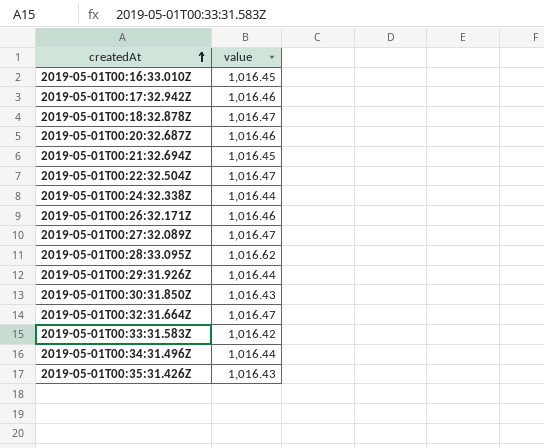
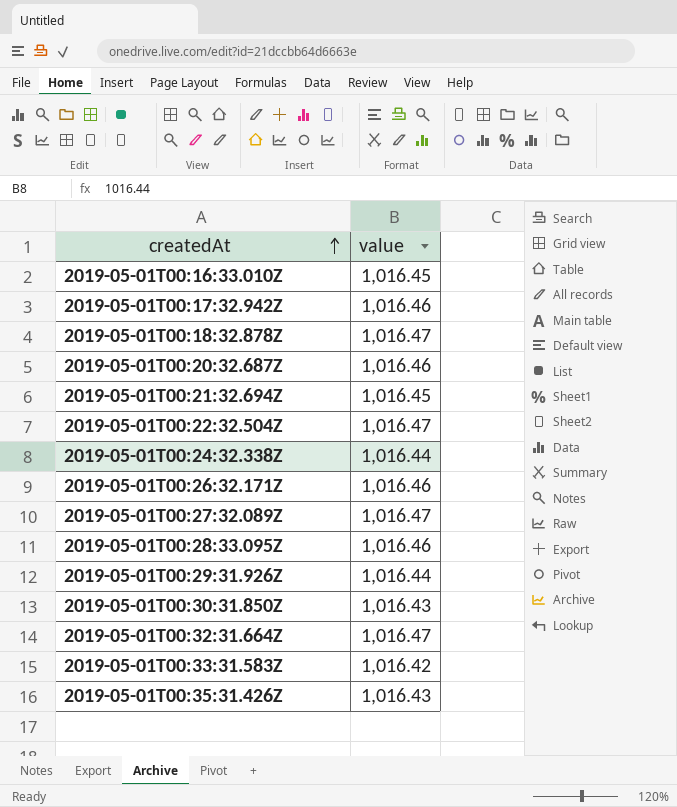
row 2019-05-01T00:34:31.496Z: 1,016.44 -> none
2019-05-01T00:28:33.095Z | value: 1,016.62 -> 1,016.46

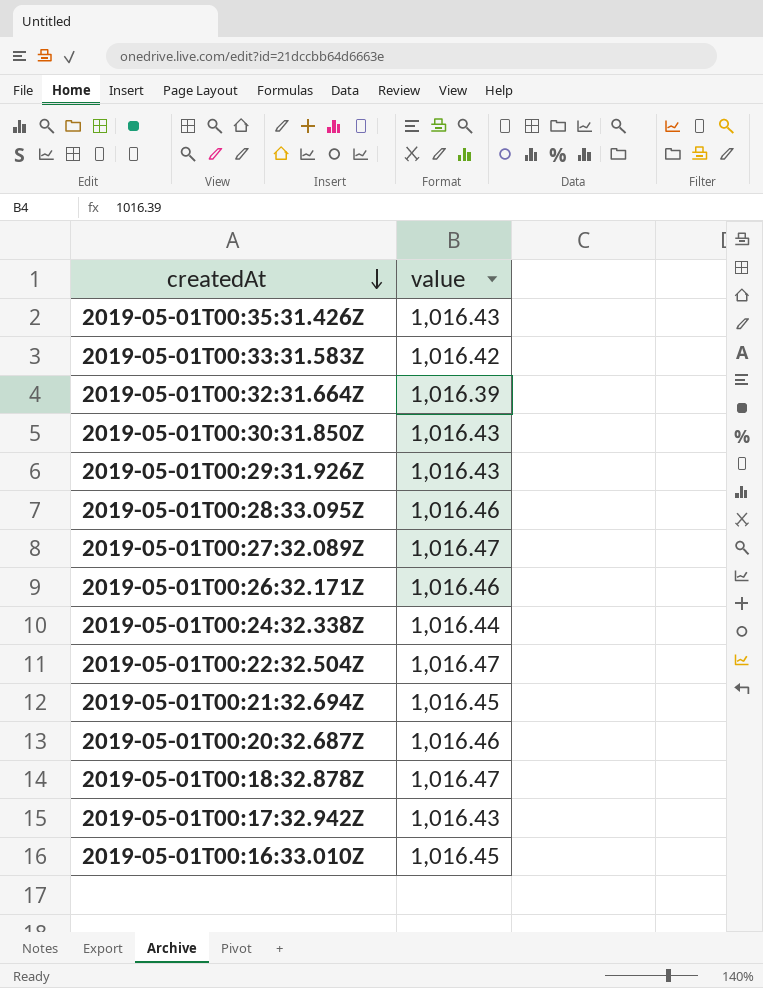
row order: createdAt ascending -> createdAt descending
2019-05-01T00:32:31.664Z | value: 1,016.47 -> 1,016.39
2019-05-01T00:29:31.926Z | value: 1,016.44 -> 1,016.43
2019-05-01T00:17:32.942Z | value: 1,016.46 -> 1,016.43

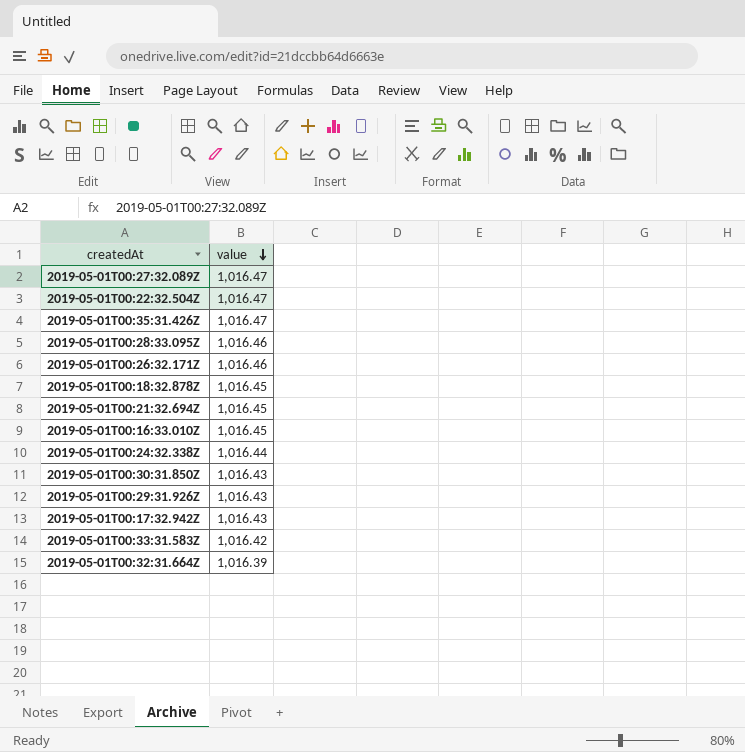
row order: createdAt descending -> value descending
row 2019-05-01T00:20:32.687Z: 1,016.46 -> none
2019-05-01T00:35:31.426Z | value: 1,016.43 -> 1,016.47
2019-05-01T00:18:32.878Z | value: 1,016.47 -> 1,016.45

